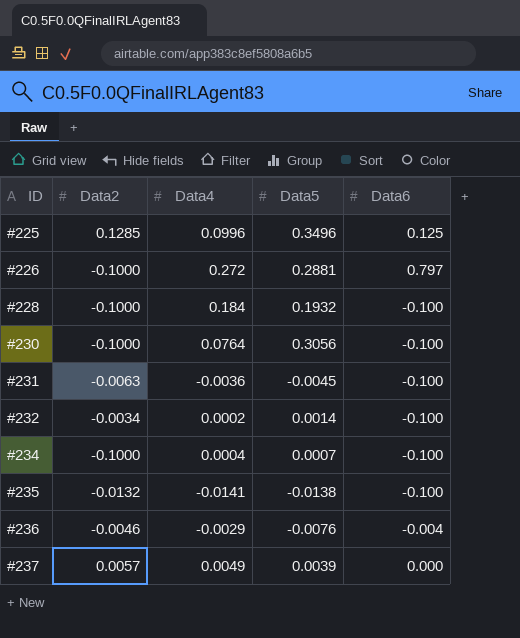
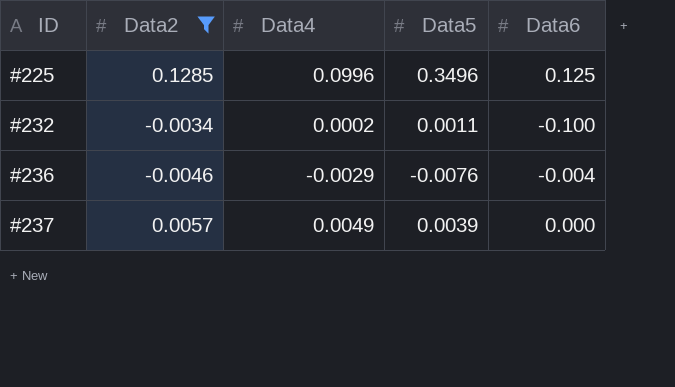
filter: none -> Data2 >= -0.0046
#232 | Data5: 0.0014 -> 0.0011

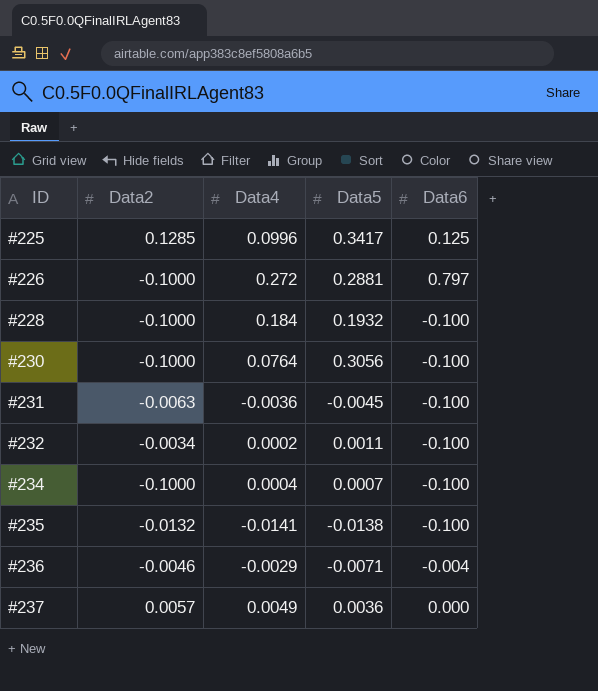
filter: Data2 >= -0.0046 -> none
#225 | Data5: 0.3496 -> 0.3417
#236 | Data5: -0.0076 -> -0.0071
#237 | Data5: 0.0039 -> 0.0036

